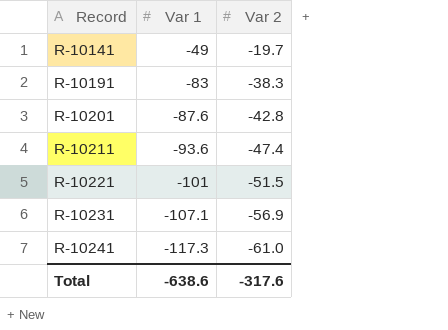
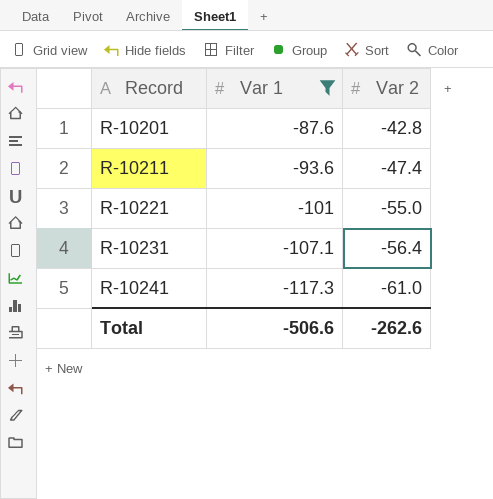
filter: none -> Var 1 <= -87.6
R-10221 | Var 2: -51.5 -> -55.0
R-10231 | Var 2: -56.9 -> -56.4
Total | Var 1: -638.6 -> -506.6
Total | Var 2: -317.6 -> -262.6

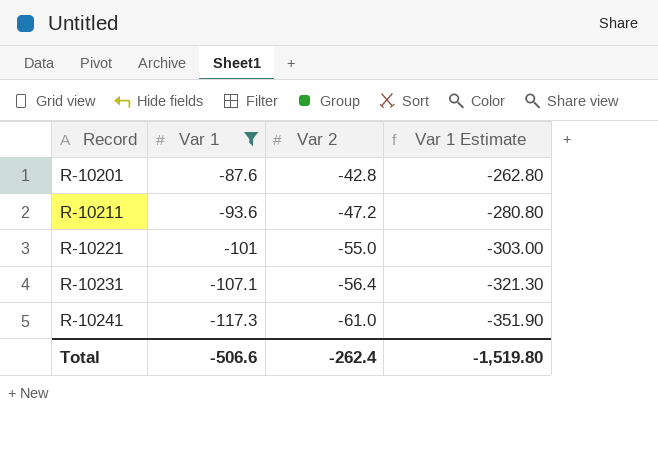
column Var 1 Estimate | formula: none -> [Var 1] * 3
R-10211 | Var 2: -47.4 -> -47.2
Total | Var 2: -262.6 -> -262.4

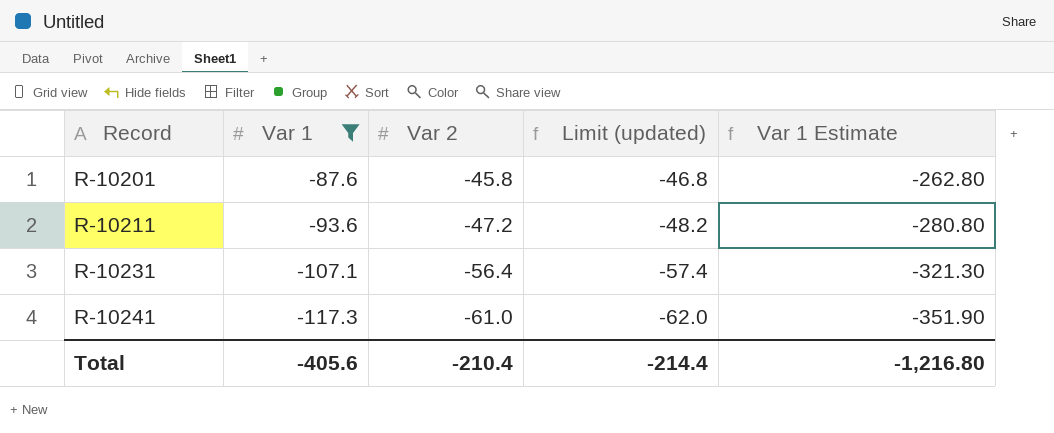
column Limit (updated) | formula: none -> [Var 2] - 1
row R-10221: -101 | -55.0 | -303.00 -> none
R-10201 | Var 2: -42.8 -> -45.8
Total | Var 1: -506.6 -> -405.6
Total | Var 2: -262.4 -> -210.4
Total | Var 1 Estimate: -1,519.80 -> -1,216.80

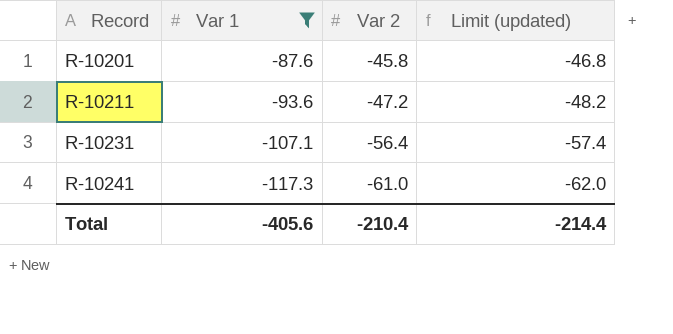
column Var 1 Estimate | formula: [Var 1] * 3 -> none

